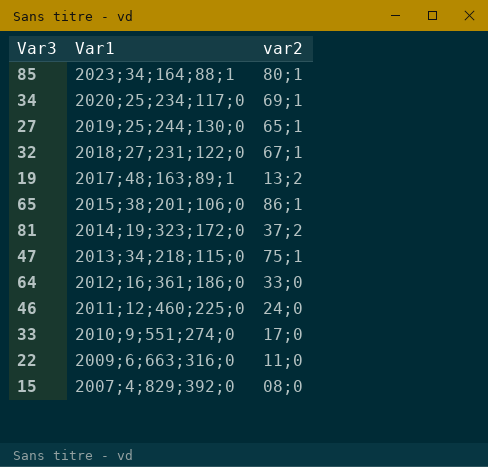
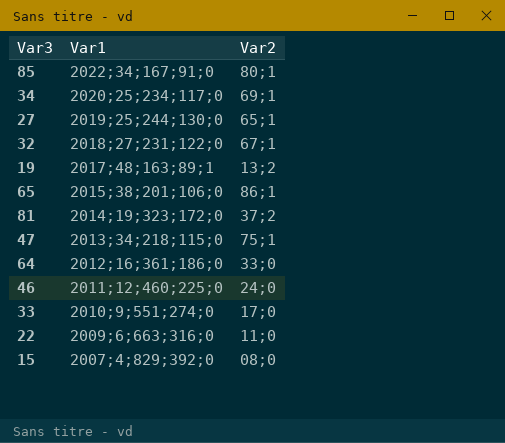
column name: var2 -> Var2
85 | Var1: 2023;34;164;88;1 -> 2022;34;167;91;0

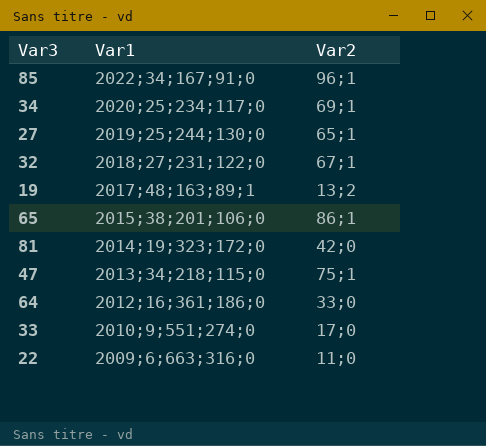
row 46: 2011;12;460;225;0 | 24;0 -> none
row 15: 2007;4;829;392;0 | 08;0 -> none
85 | Var2: 80;1 -> 96;1
81 | Var2: 37;2 -> 42;0

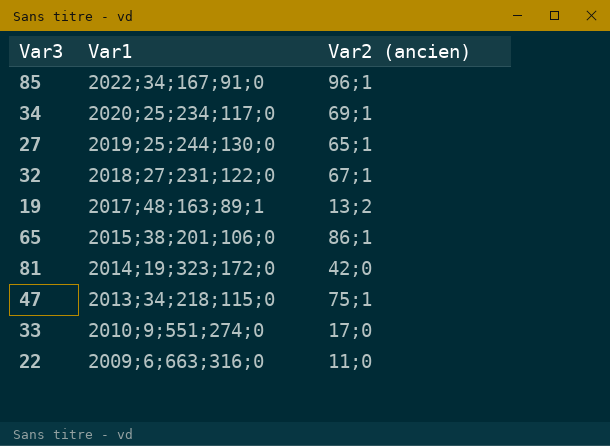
column name: Var2 -> Var2 (ancien)
row 64: 2012;16;361;186;0 | 33;0 -> none

